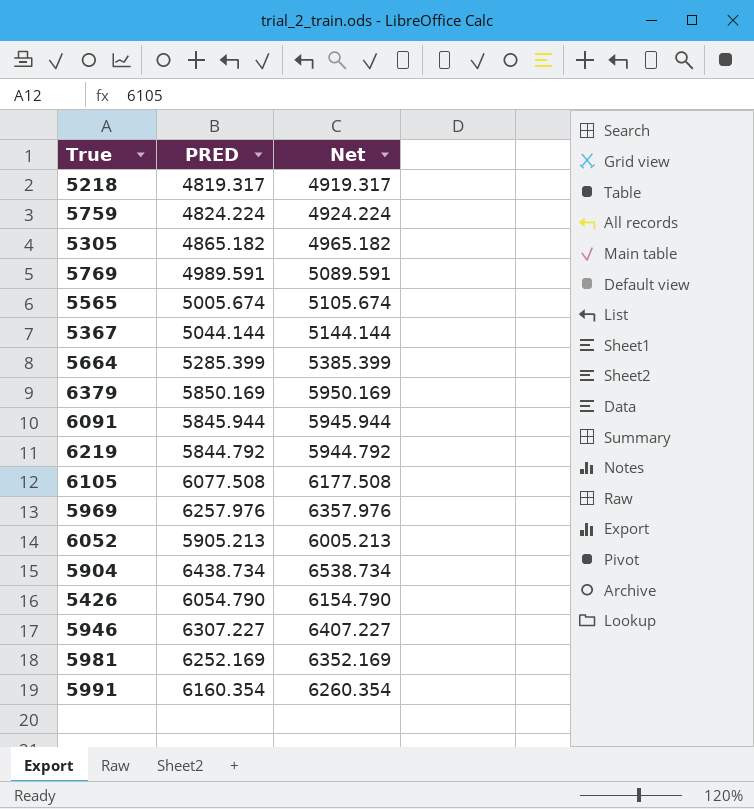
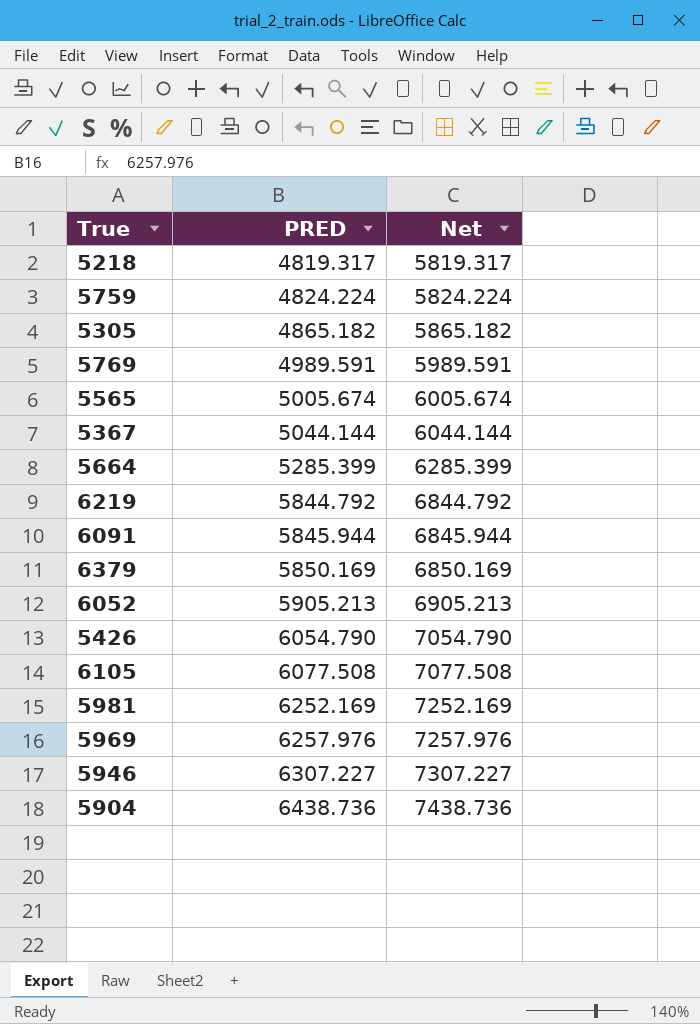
row order: none -> PRED ascending
column Net | formula: [PRED] + 100 -> [PRED] + 1000
row 5991: 6160.354 | 6260.354 -> none
5904 | PRED: 6438.734 -> 6438.736

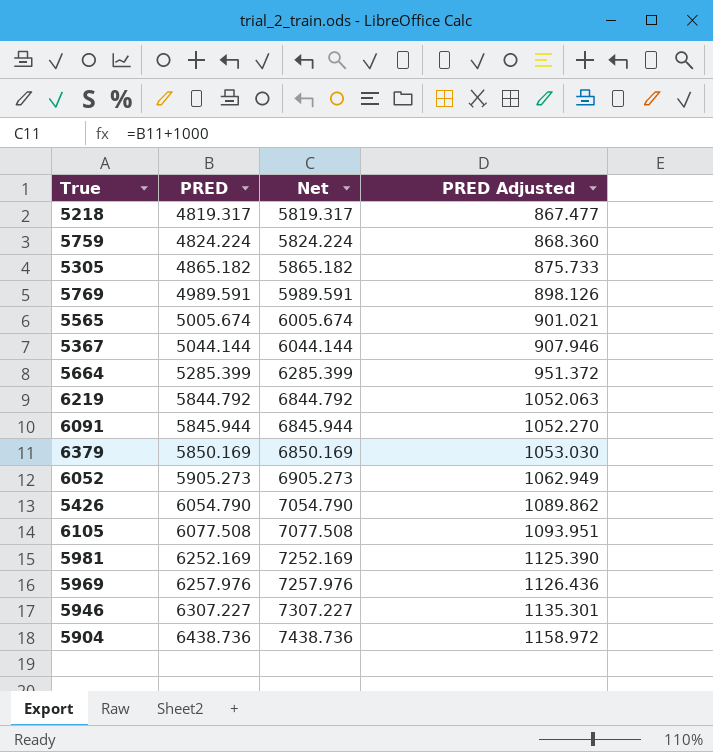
column PRED Adjusted | formula: none -> [PRED] * 0.18
6052 | PRED: 5905.213 -> 5905.273
6052 | Net: 6905.213 -> 6905.273

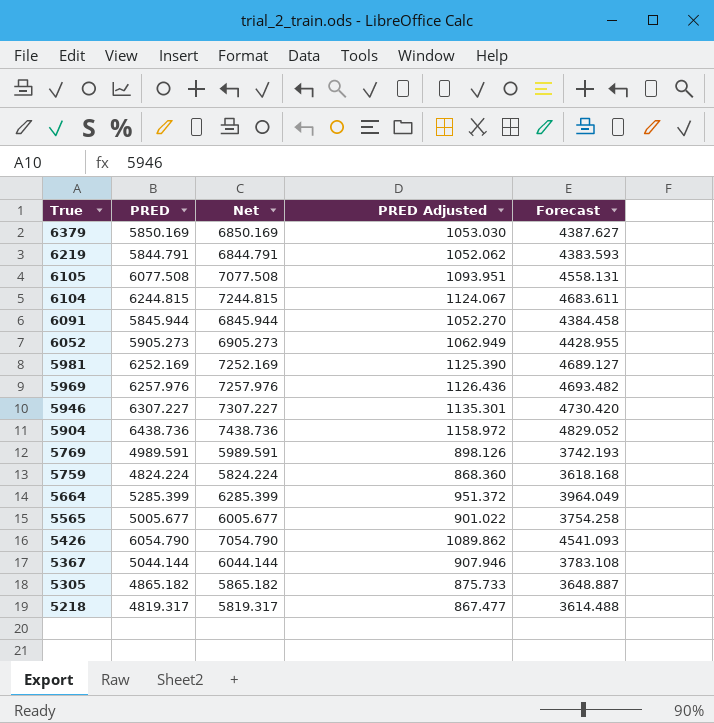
row order: PRED ascending -> True descending
column Forecast | formula: none -> [PRED] * 0.75
6219 | PRED: 5844.792 -> 5844.791
6219 | Net: 6844.792 -> 6844.791
6219 | PRED Adjusted: 1052.063 -> 1052.062
row 6104: none -> 6244.815 | 7244.815 | 1124.067 | 4683.611
5565 | PRED: 5005.674 -> 5005.677
5565 | Net: 6005.674 -> 6005.677
5565 | PRED Adjusted: 901.021 -> 901.022

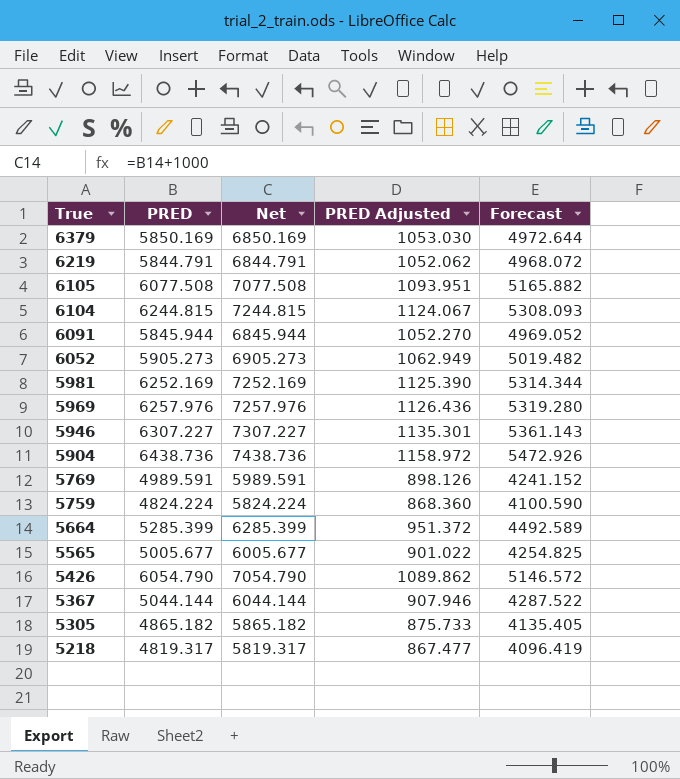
column Forecast | formula: [PRED] * 0.75 -> [PRED] * 0.85

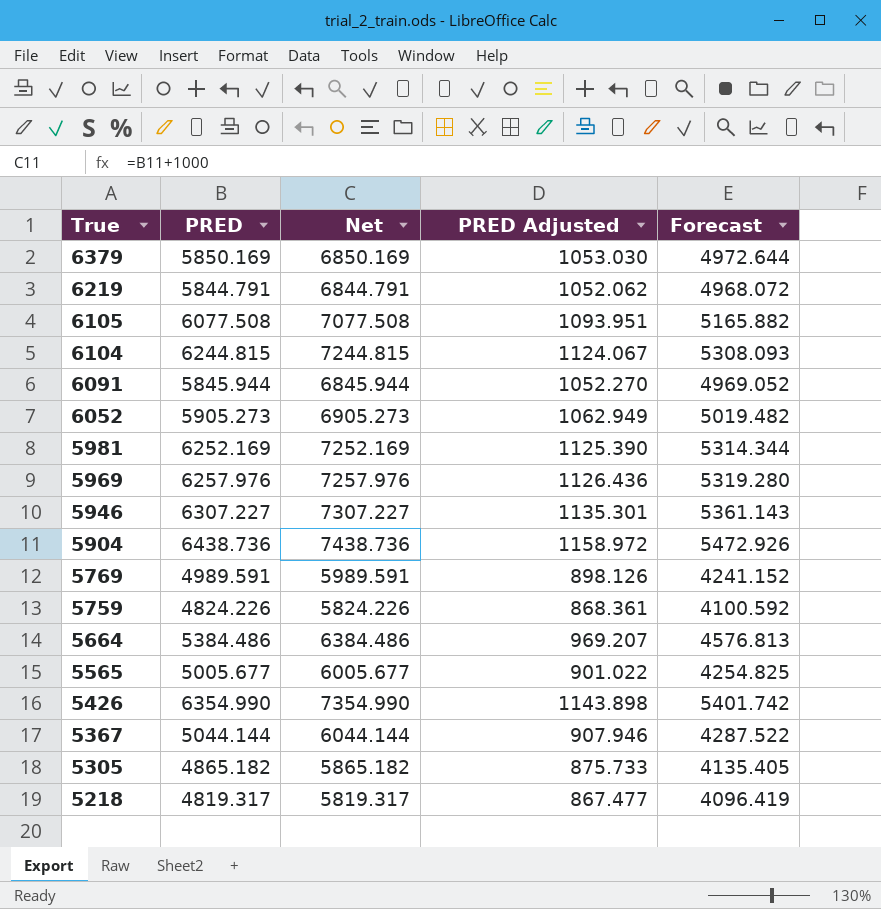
5759 | PRED: 4824.224 -> 4824.226
5759 | Net: 5824.224 -> 5824.226
5759 | PRED Adjusted: 868.360 -> 868.361
5759 | Forecast: 4100.590 -> 4100.592
5664 | PRED: 5285.399 -> 5384.486
5664 | Net: 6285.399 -> 6384.486
5664 | PRED Adjusted: 951.372 -> 969.207
5664 | Forecast: 4492.589 -> 4576.813
5426 | PRED: 6054.790 -> 6354.990
5426 | Net: 7054.790 -> 7354.990
5426 | PRED Adjusted: 1089.862 -> 1143.898
5426 | Forecast: 5146.572 -> 5401.742

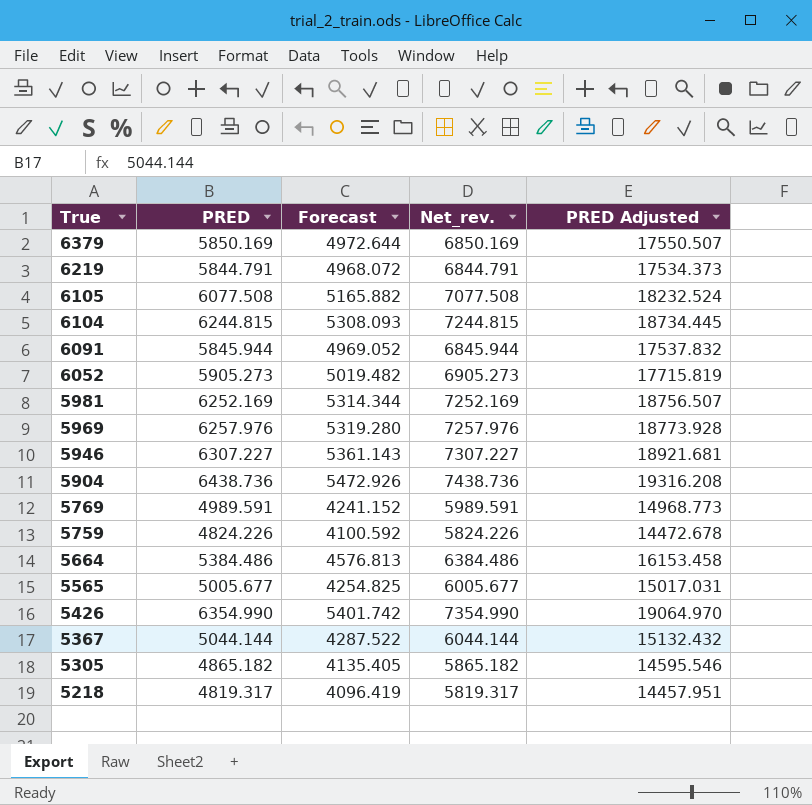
column Forecast | position: 5 -> 3
column name: Net -> Net_rev.
column PRED Adjusted | formula: [PRED] * 0.18 -> [PRED] * 3

